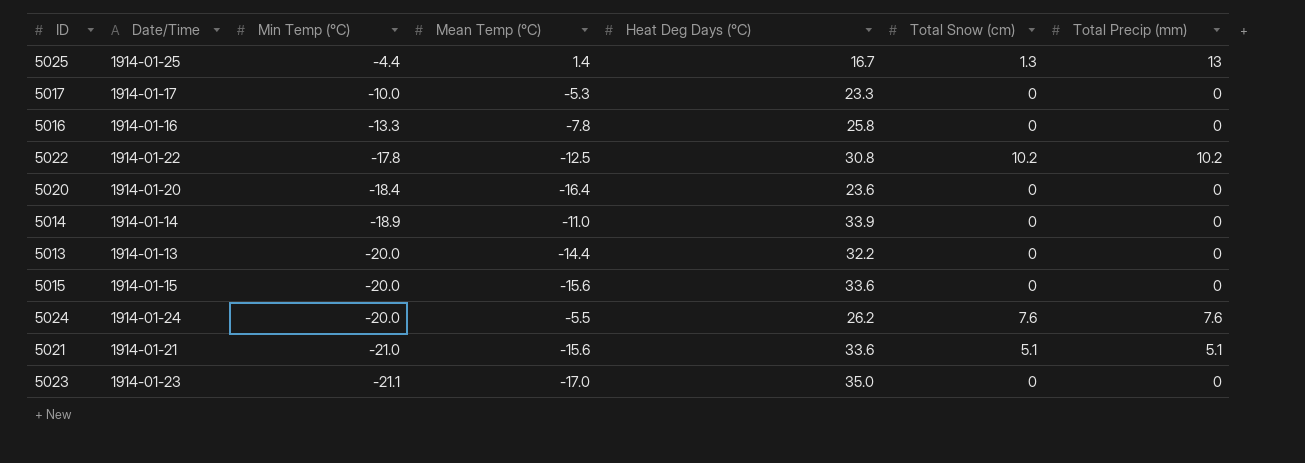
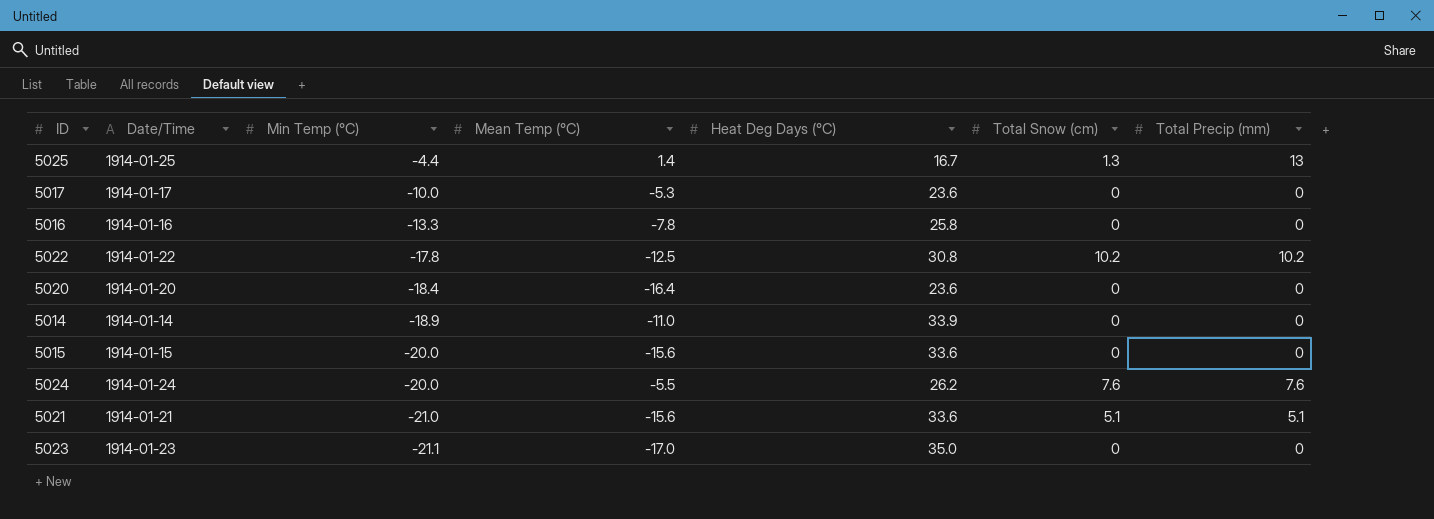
row 5013: 1914-01-13 | -20.0 | -14.4 | 32.2 | 0 | 0 -> none
5017 | Heat Deg Days (°C): 23.3 -> 23.6

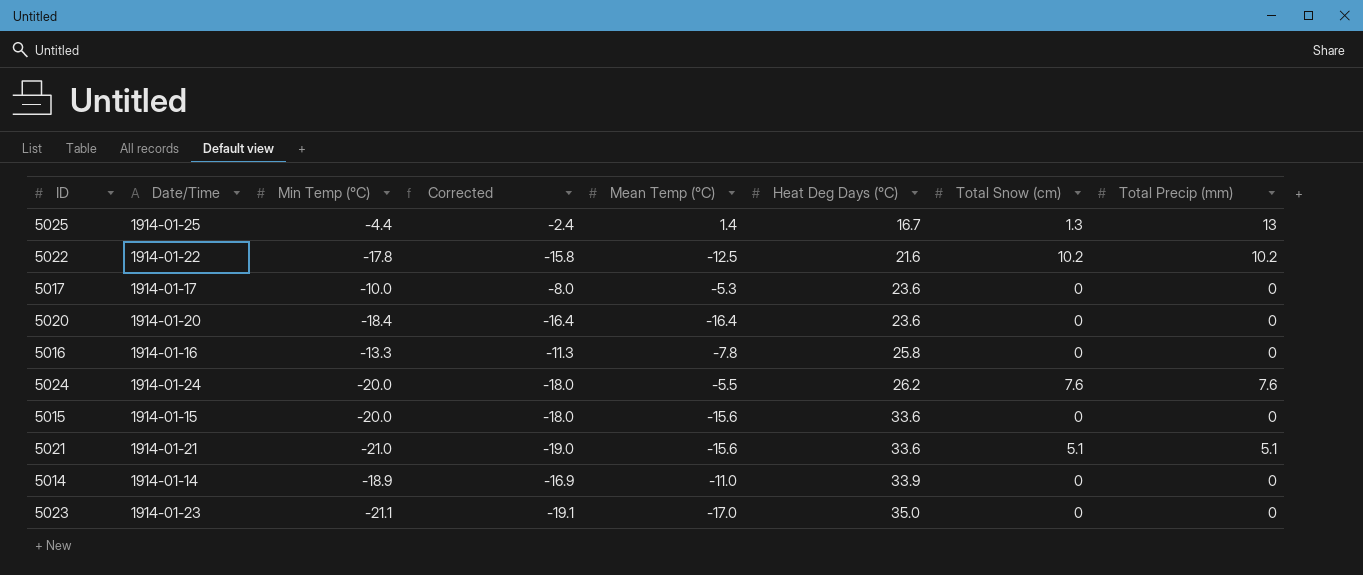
row order: Min Temp (°C) descending -> Heat Deg Days (°C) ascending
column Corrected | formula: none -> [Min Temp (°C)] + 2
5022 | Heat Deg Days (°C): 30.8 -> 21.6

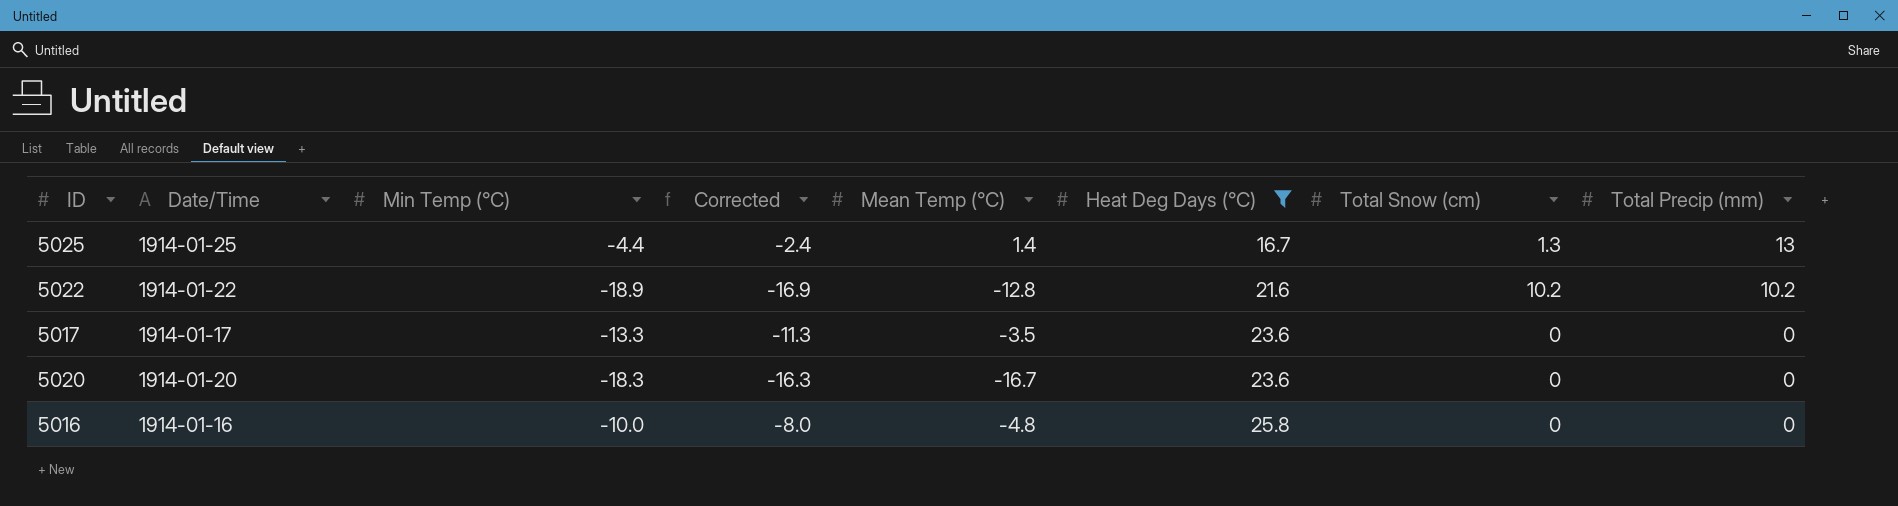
filter: none -> Heat Deg Days (°C) <= 25.8
5022 | Min Temp (°C): -17.8 -> -18.9
5022 | Corrected: -15.8 -> -16.9
5022 | Mean Temp (°C): -12.5 -> -12.8
5017 | Min Temp (°C): -10.0 -> -13.3
5017 | Corrected: -8.0 -> -11.3
5017 | Mean Temp (°C): -5.3 -> -3.5
5020 | Min Temp (°C): -18.4 -> -18.3
5020 | Corrected: -16.4 -> -16.3
5020 | Mean Temp (°C): -16.4 -> -16.7
5016 | Min Temp (°C): -13.3 -> -10.0
5016 | Corrected: -11.3 -> -8.0
5016 | Mean Temp (°C): -7.8 -> -4.8

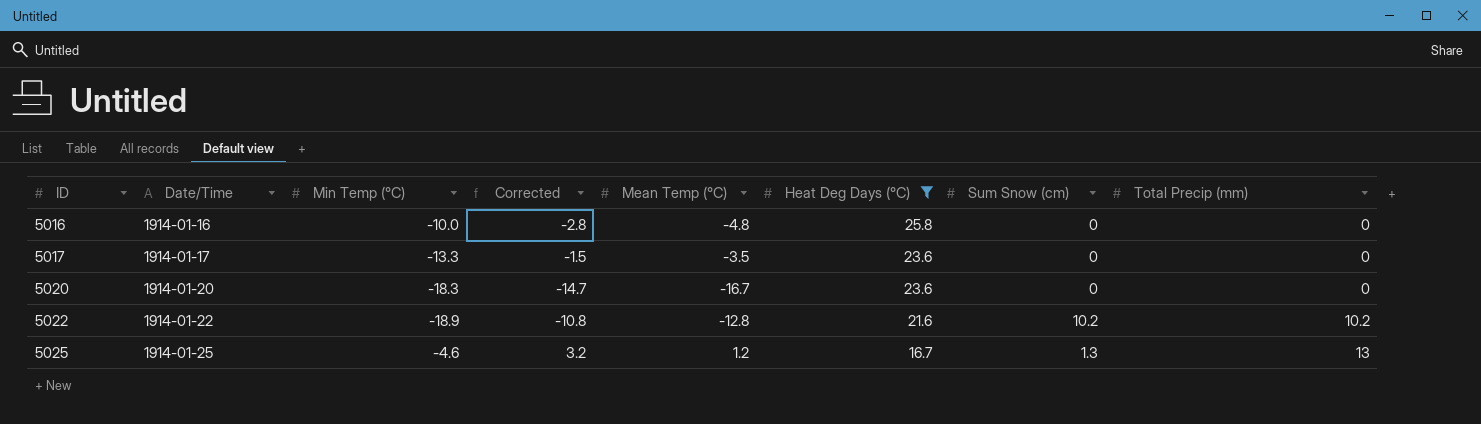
row order: Heat Deg Days (°C) ascending -> ID ascending
column Corrected | formula: [Min Temp (°C)] + 2 -> [Mean Temp (°C)] + 2
column name: Total Snow (cm) -> Sum Snow (cm)
5025 | Min Temp (°C): -4.4 -> -4.6
5025 | Mean Temp (°C): 1.4 -> 1.2

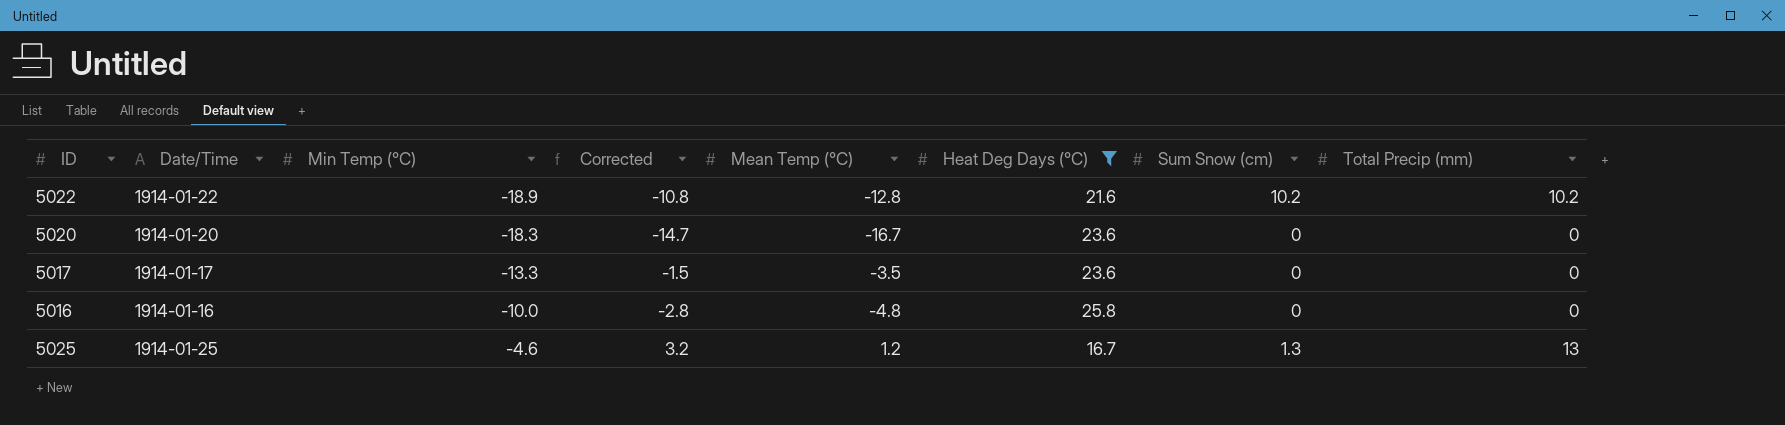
row order: ID ascending -> Min Temp (°C) ascending

